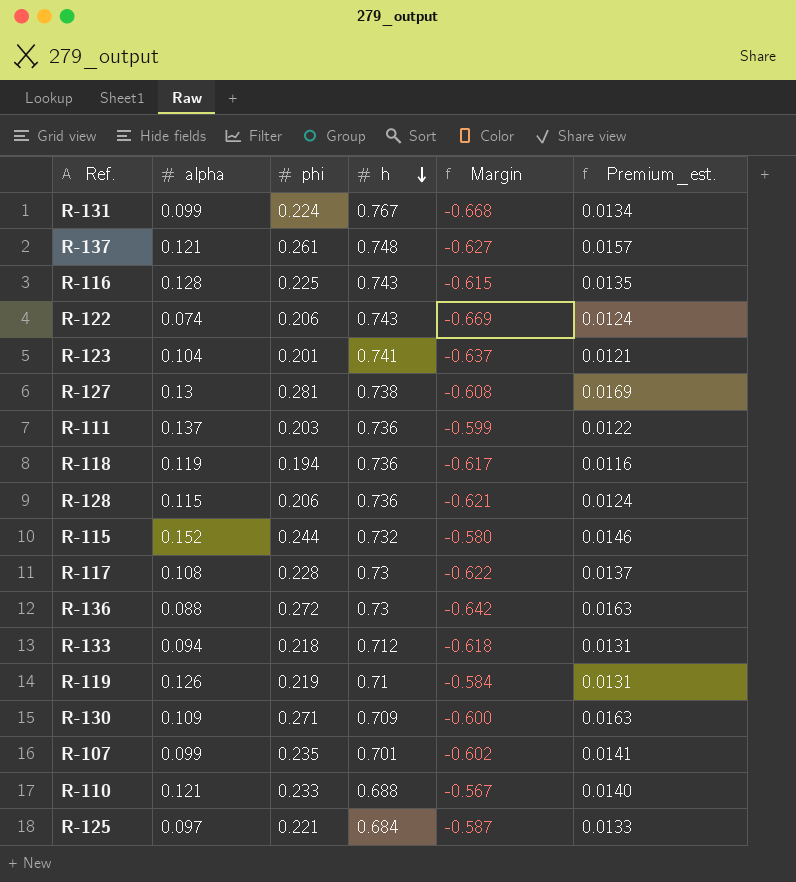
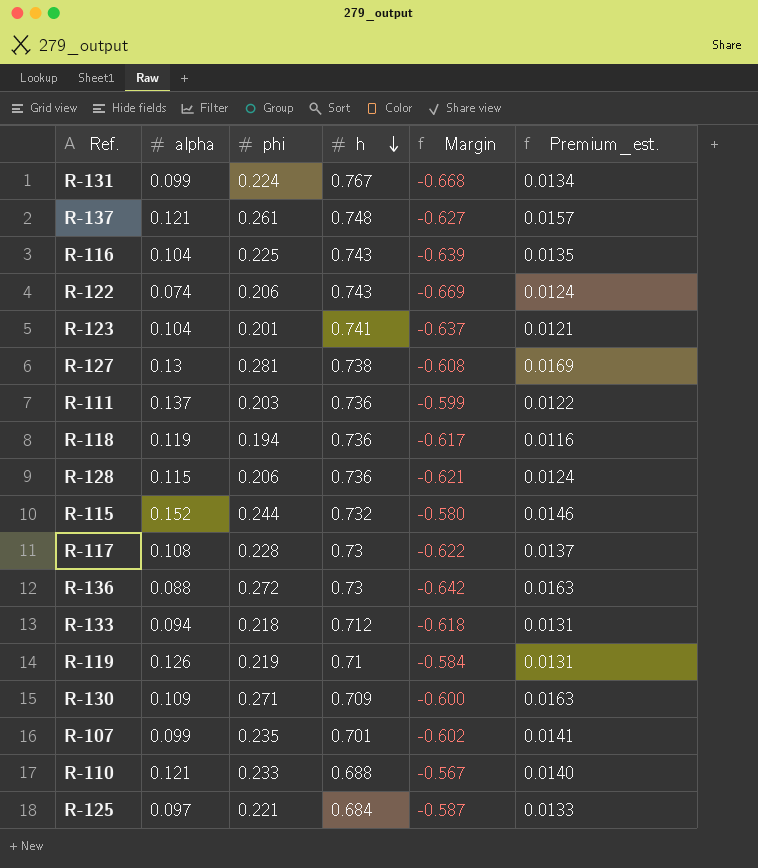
R-116 | alpha: 0.128 -> 0.104
R-116 | Margin: -0.615 -> -0.639

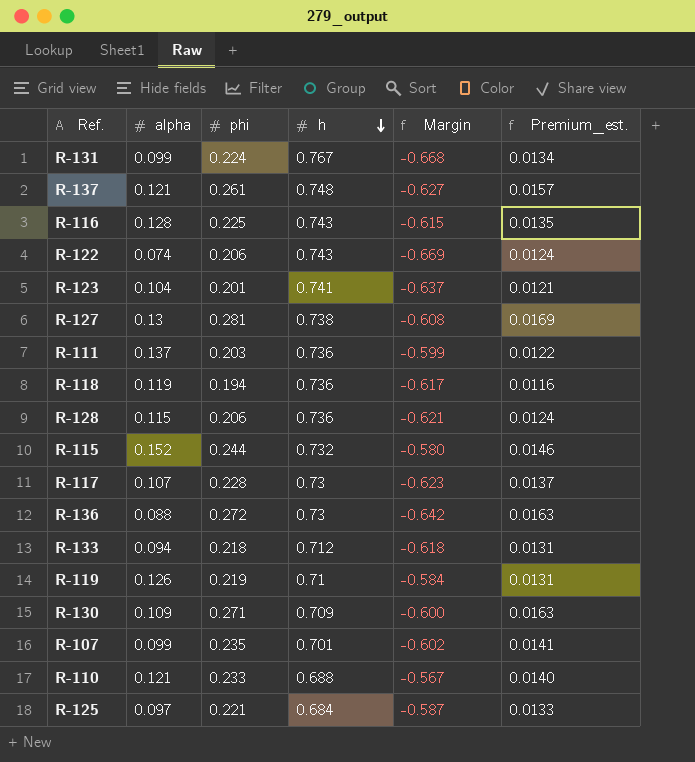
R-116 | alpha: 0.104 -> 0.128
R-116 | Margin: -0.639 -> -0.615
R-117 | alpha: 0.108 -> 0.107
R-117 | Margin: -0.622 -> -0.623

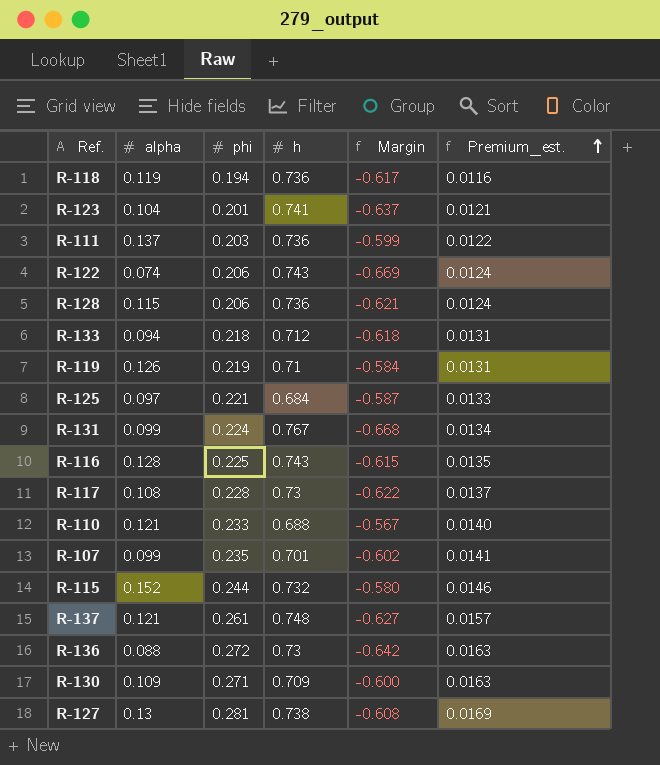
row order: h descending -> Premium_est. ascending
R-117 | alpha: 0.107 -> 0.108
R-117 | Margin: -0.623 -> -0.622

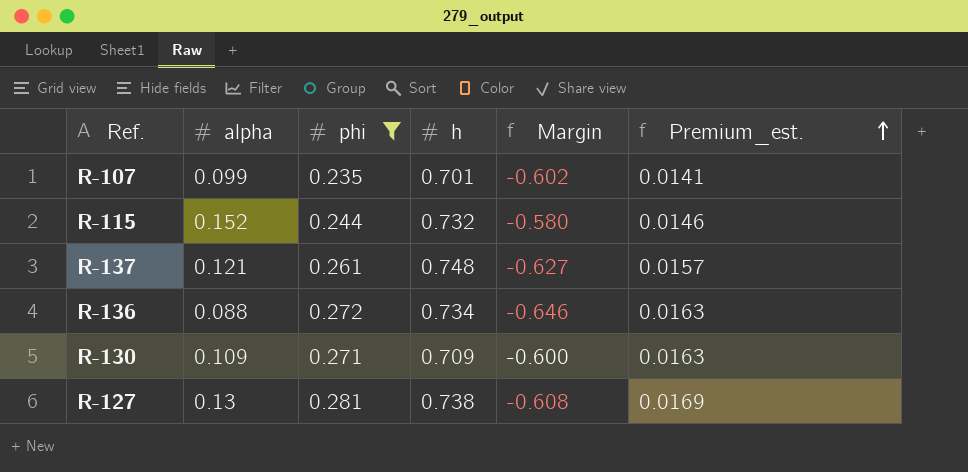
filter: none -> phi >= 0.235
R-136 | h: 0.73 -> 0.734
R-136 | Margin: -0.642 -> -0.646

